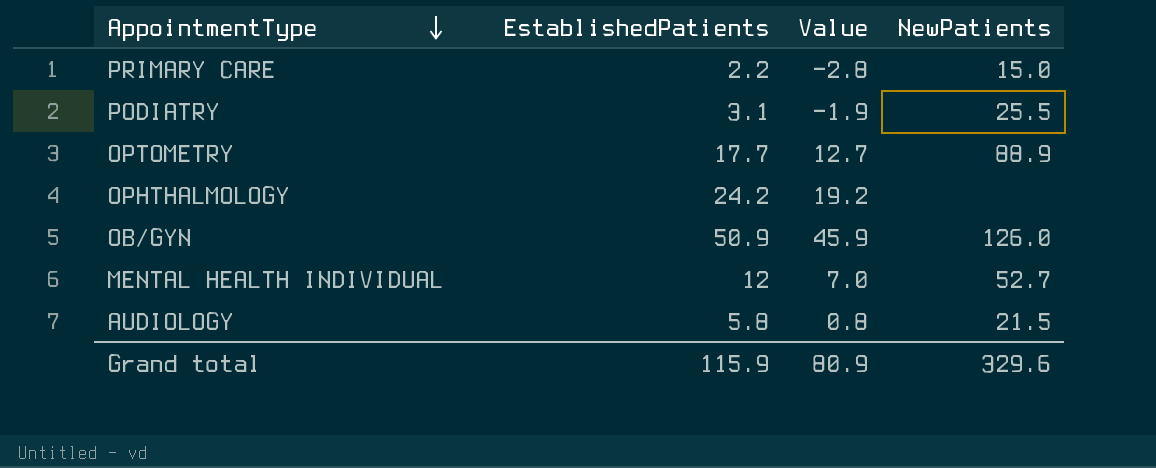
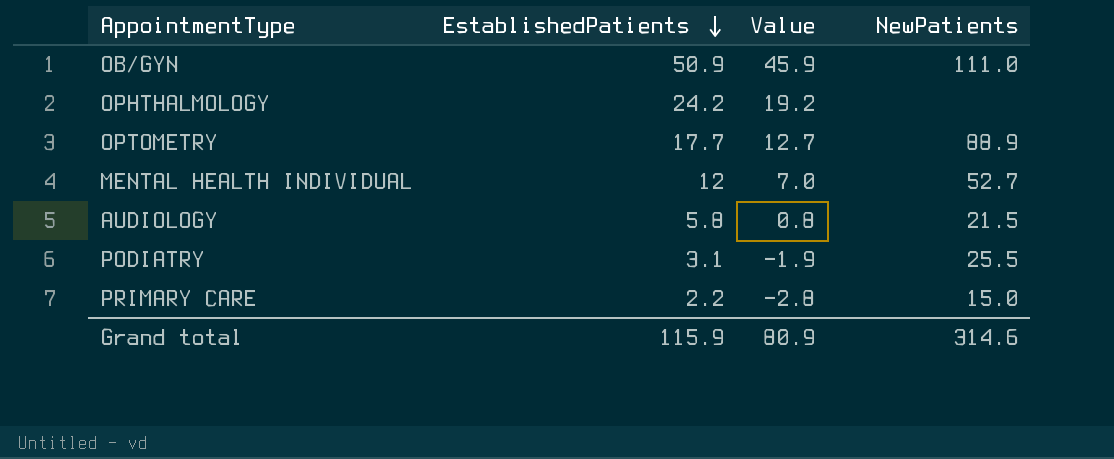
row order: AppointmentType descending -> EstablishedPatients descending
OB/GYN | NewPatients: 126.0 -> 111.0
Grand total | NewPatients: 329.6 -> 314.6

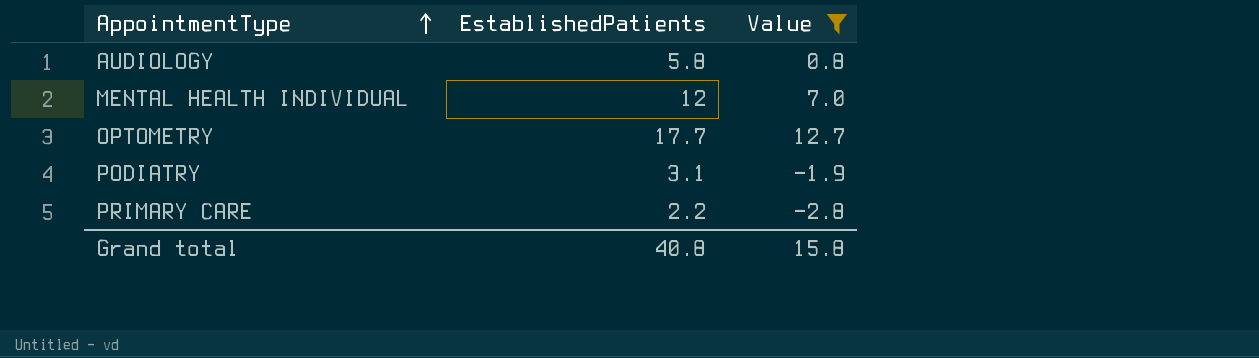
filter: none -> Value <= 12.7
row order: EstablishedPatients descending -> AppointmentType ascending
column NewPatients | position: 4 -> none
Grand total | EstablishedPatients: 115.9 -> 40.8
Grand total | Value: 80.9 -> 15.8

